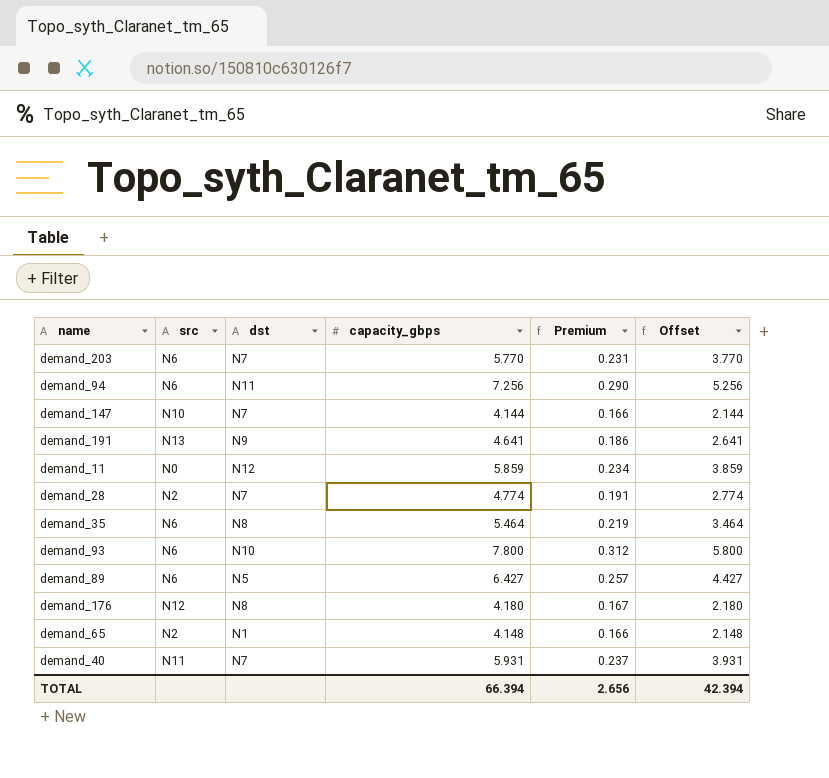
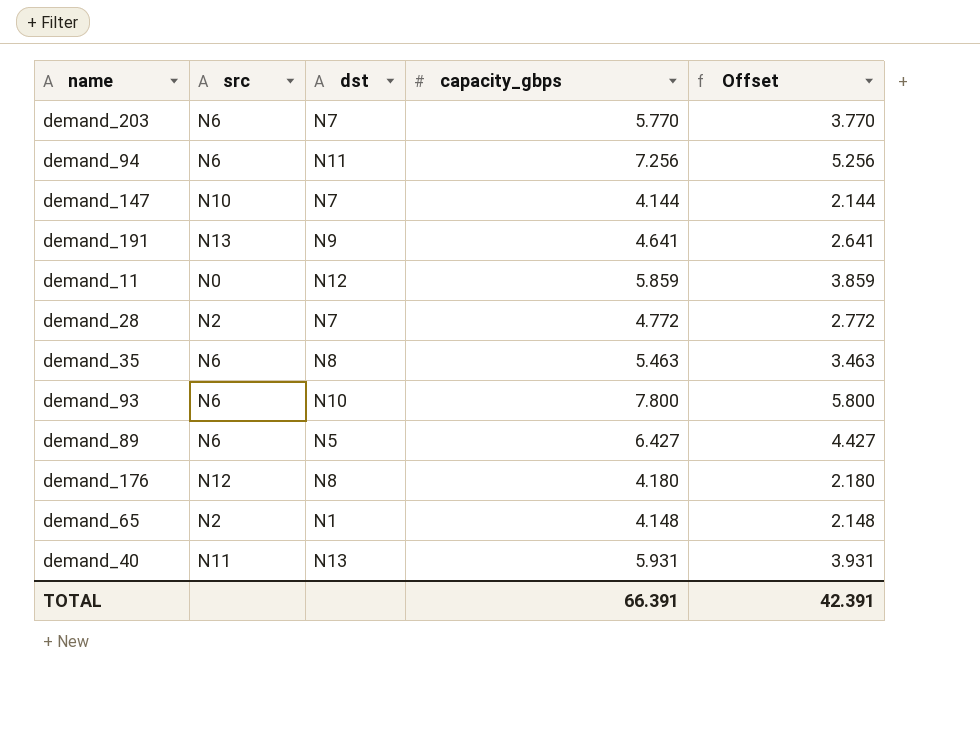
column Premium | formula: [capacity_gbps] * 0.04 -> none
demand_28 | capacity_gbps: 4.774 -> 4.772
demand_28 | Offset: 2.774 -> 2.772
demand_35 | capacity_gbps: 5.464 -> 5.463
demand_35 | Offset: 3.464 -> 3.463
demand_40 | dst: N7 -> N13
TOTAL | capacity_gbps: 66.394 -> 66.391
TOTAL | Offset: 42.394 -> 42.391

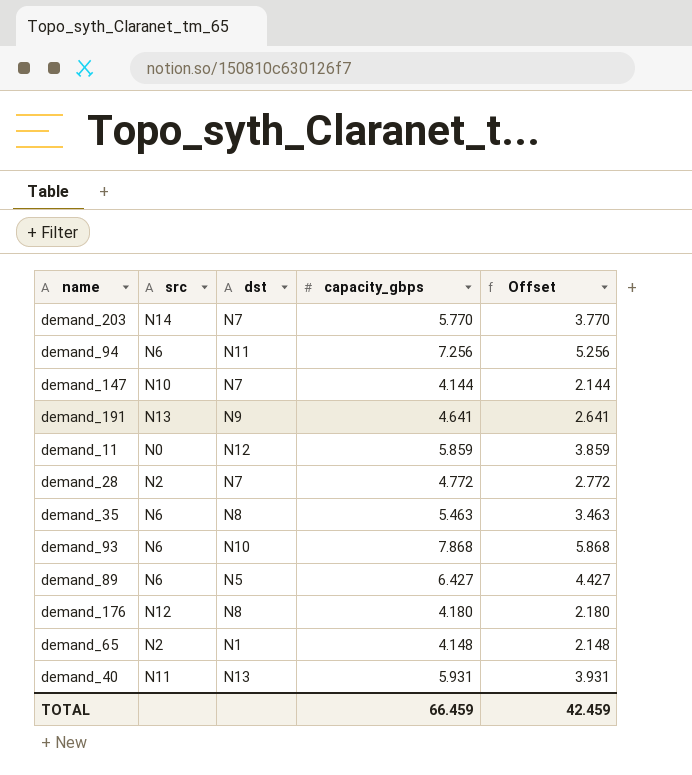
demand_203 | src: N6 -> N14
demand_93 | capacity_gbps: 7.800 -> 7.868
demand_93 | Offset: 5.800 -> 5.868
TOTAL | capacity_gbps: 66.391 -> 66.459
TOTAL | Offset: 42.391 -> 42.459

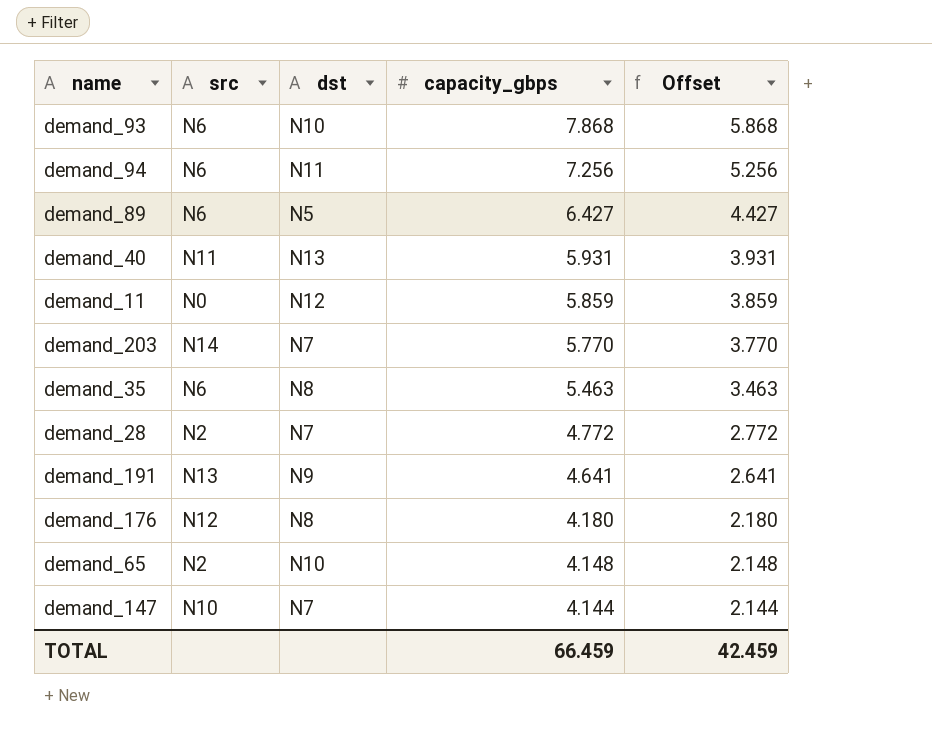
row order: none -> capacity_gbps descending
demand_65 | dst: N1 -> N10

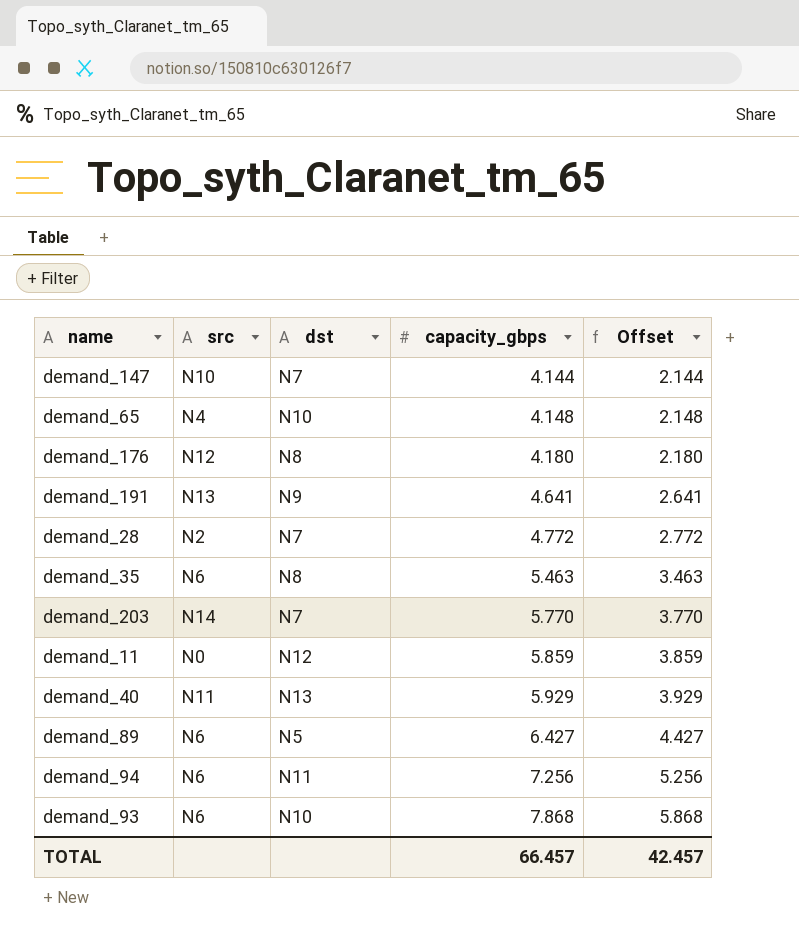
row order: capacity_gbps descending -> capacity_gbps ascending
demand_65 | src: N2 -> N4
demand_40 | capacity_gbps: 5.931 -> 5.929
demand_40 | Offset: 3.931 -> 3.929
TOTAL | capacity_gbps: 66.459 -> 66.457
TOTAL | Offset: 42.459 -> 42.457

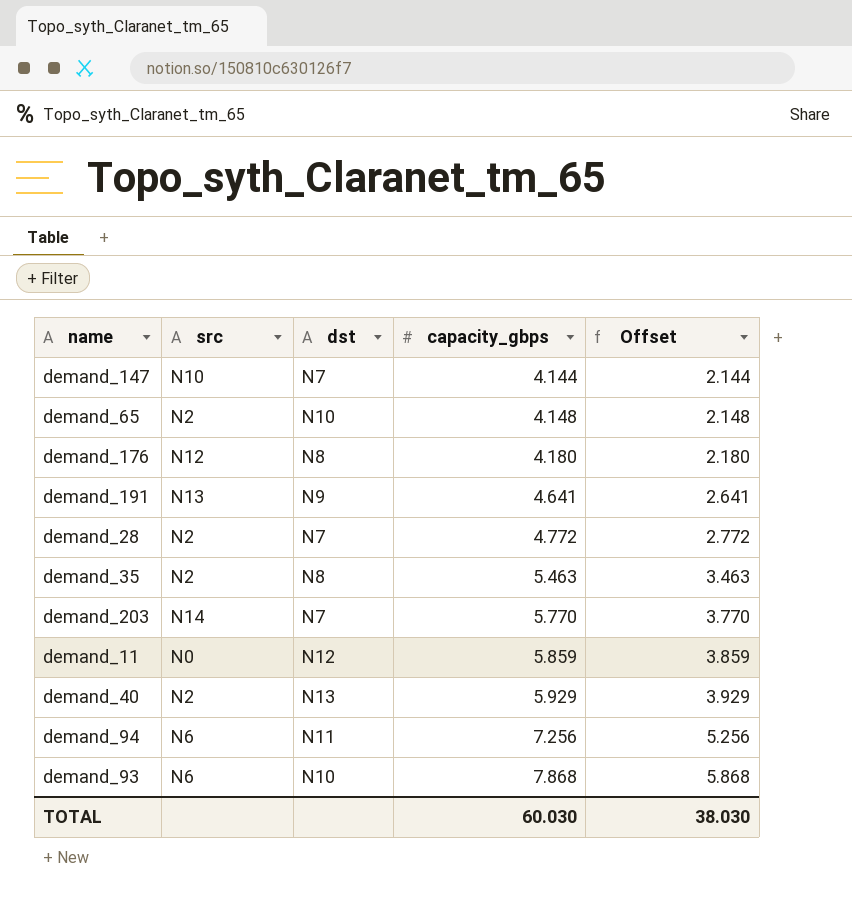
row demand_89: N6 | N5 | 6.427 | 4.427 -> none
demand_65 | src: N4 -> N2
demand_35 | src: N6 -> N2
demand_40 | src: N11 -> N2
TOTAL | capacity_gbps: 66.457 -> 60.030
TOTAL | Offset: 42.457 -> 38.030

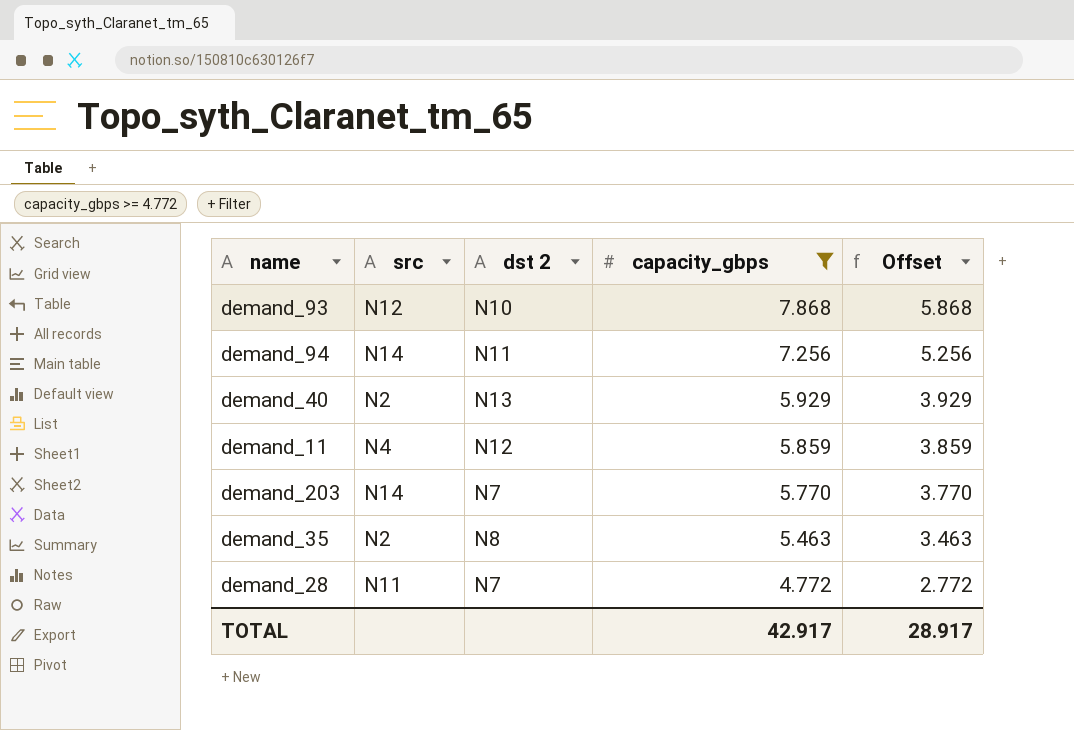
filter: none -> capacity_gbps >= 4.772
row order: capacity_gbps ascending -> capacity_gbps descending
column name: dst -> dst 2
demand_93 | src: N6 -> N12
demand_94 | src: N6 -> N14
demand_11 | src: N0 -> N4
demand_28 | src: N2 -> N11
TOTAL | capacity_gbps: 60.030 -> 42.917
TOTAL | Offset: 38.030 -> 28.917

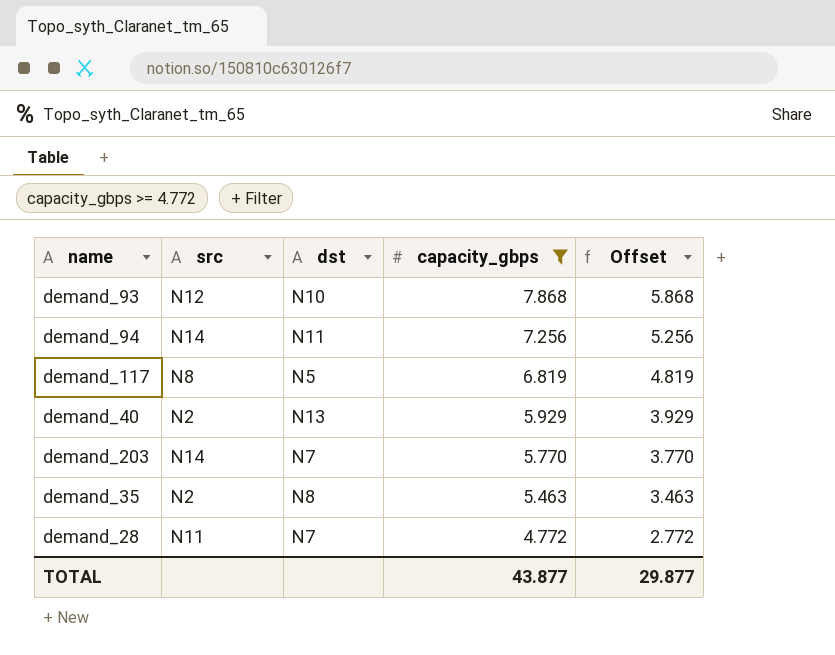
column name: dst 2 -> dst
row demand_11: N4 | N12 | 5.859 | 3.859 -> none
row demand_117: none -> N8 | N5 | 6.819 | 4.819
TOTAL | capacity_gbps: 42.917 -> 43.877
TOTAL | Offset: 28.917 -> 29.877

